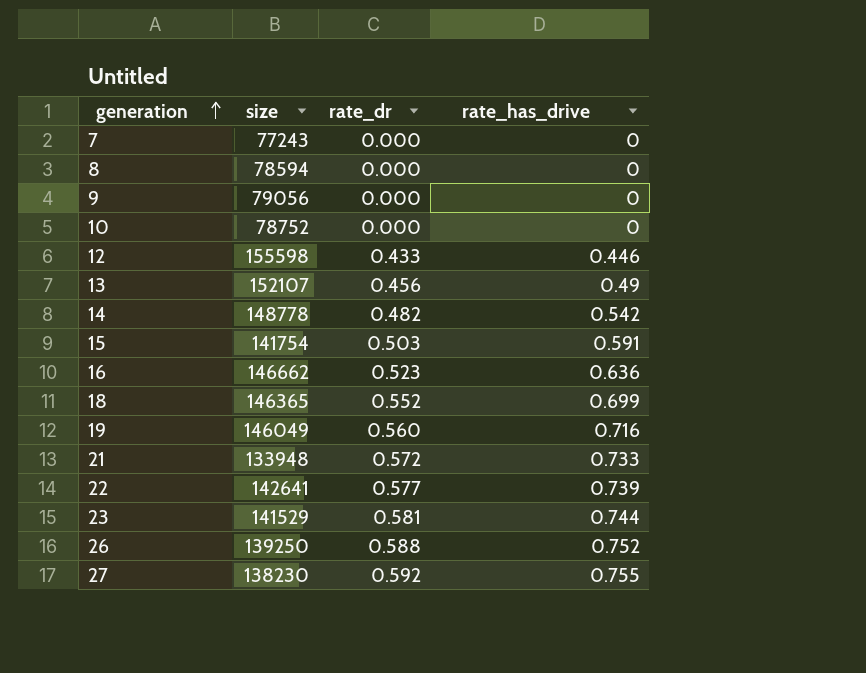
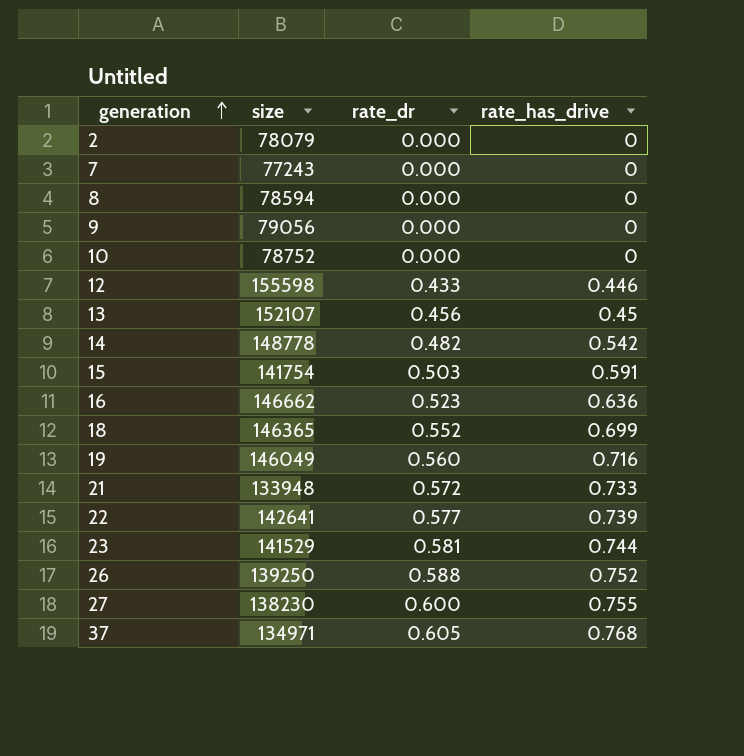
row 2: none -> 78079 | 0.000 | 0
13 | rate_has_drive: 0.49 -> 0.45
27 | rate_dr: 0.592 -> 0.600
row 37: none -> 134971 | 0.605 | 0.768

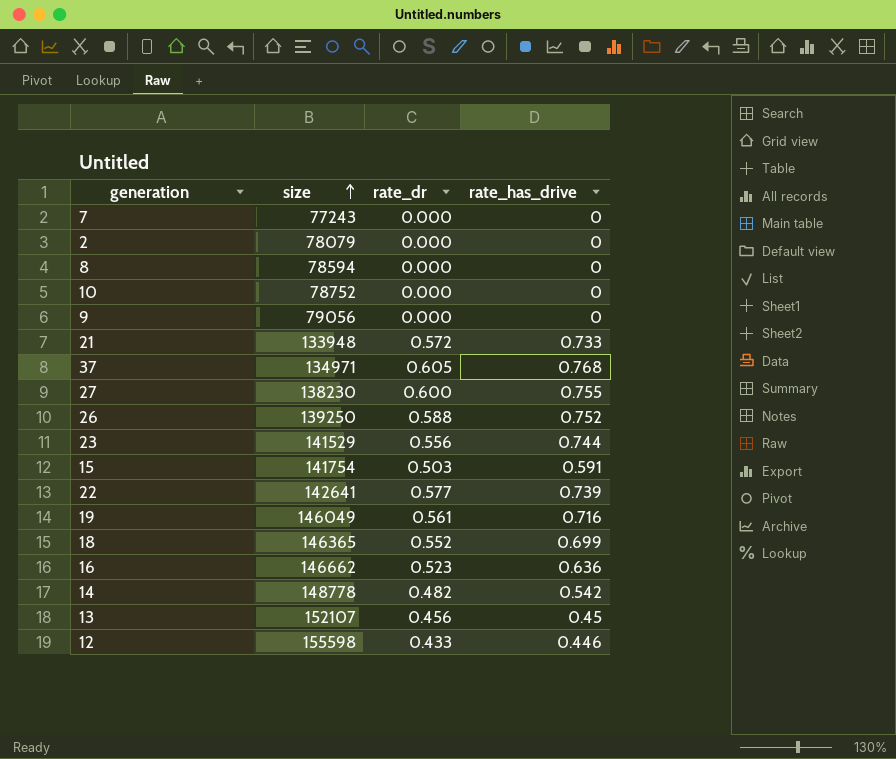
row order: generation ascending -> size ascending
23 | rate_dr: 0.581 -> 0.556
19 | rate_dr: 0.560 -> 0.561

